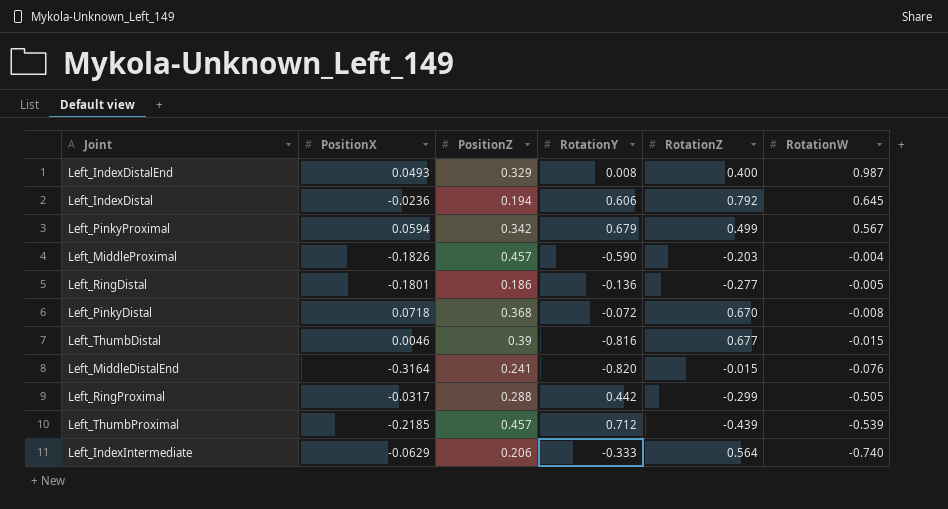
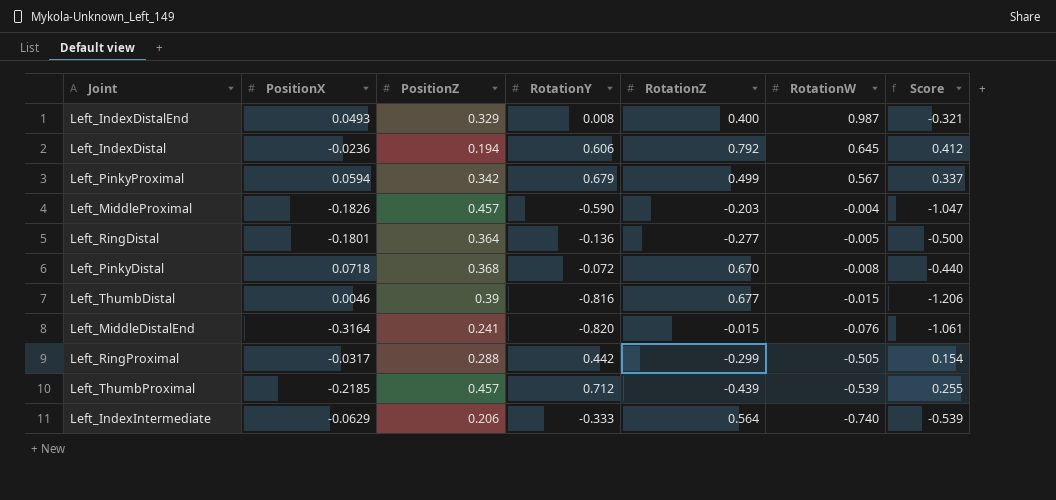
column Score | formula: none -> [RotationY] - [PositionZ]
Left_RingDistal | PositionZ: 0.186 -> 0.364

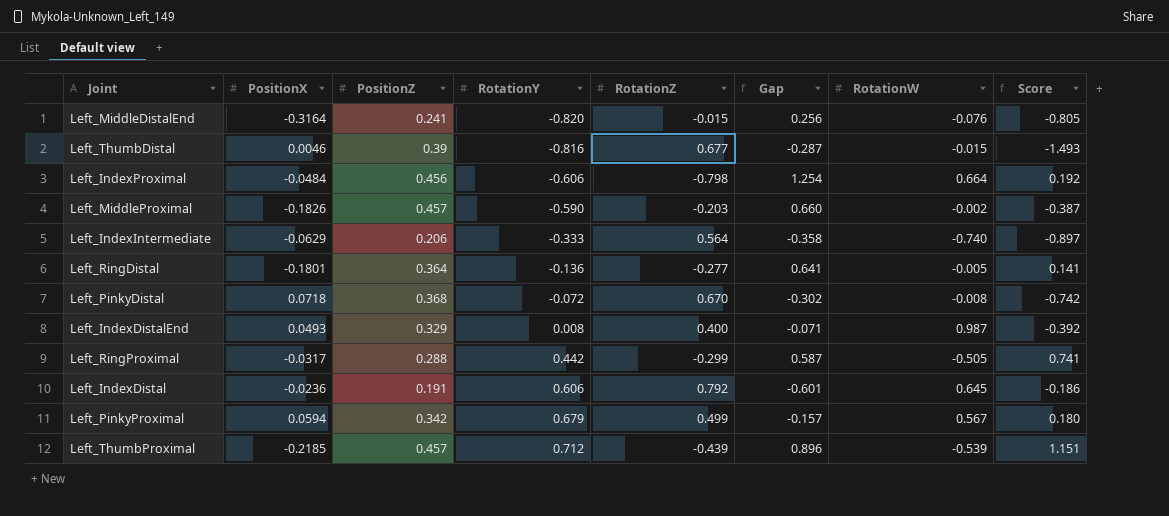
row order: RotationW descending -> RotationY ascending
column Gap | formula: none -> [PositionZ] - [RotationZ]
column Score | formula: [RotationY] - [PositionZ] -> [RotationY] - [RotationZ]
row Left_IndexProximal: none -> -0.0484 | 0.456 | -0.606 | -0.798 | 1.254 | 0.664 | 0.192
Left_MiddleProximal | RotationW: -0.004 -> -0.002
Left_IndexDistal | PositionZ: 0.194 -> 0.191

